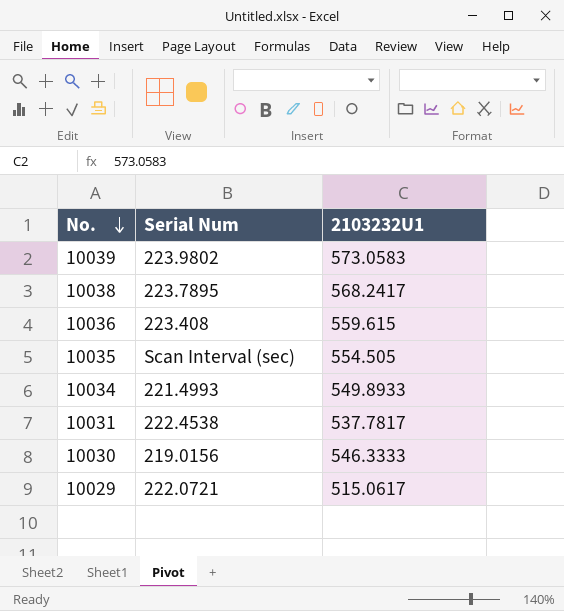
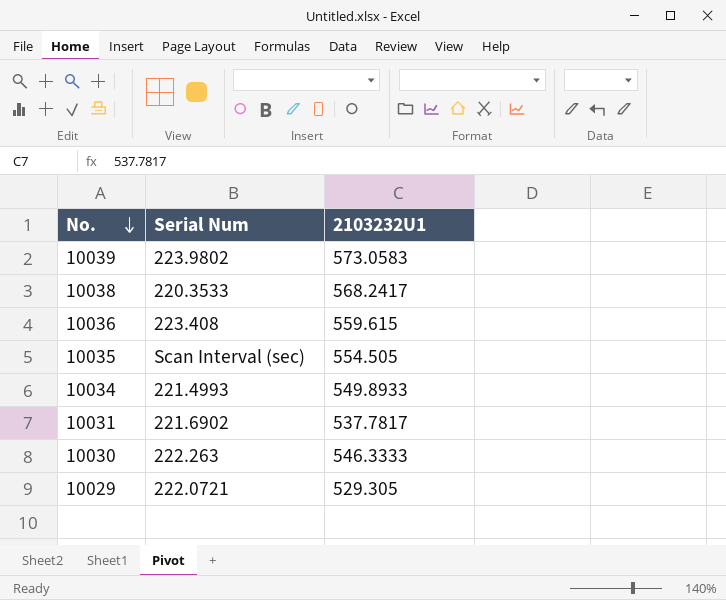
10038 | Serial Num: 223.7895 -> 220.3533
10031 | Serial Num: 222.4538 -> 221.6902
10030 | Serial Num: 219.0156 -> 222.263
10029 | 2103232U1: 515.0617 -> 529.305

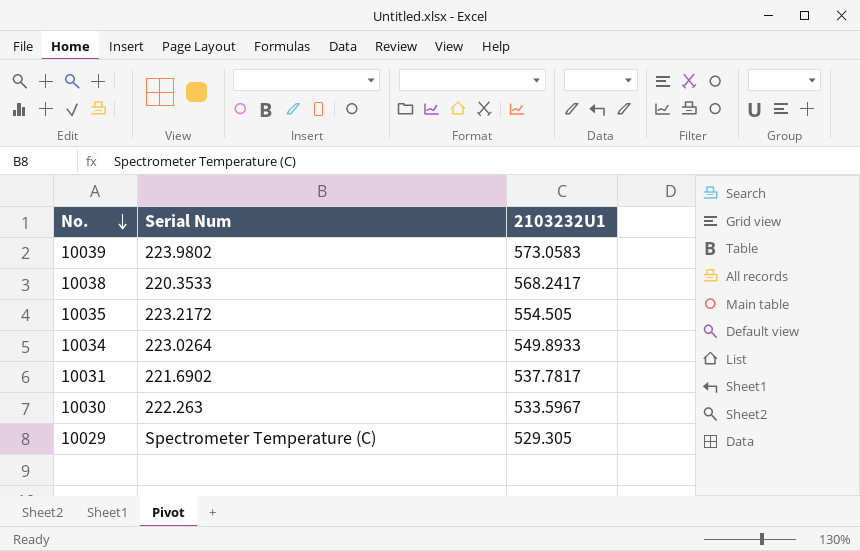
row 10036: 223.408 | 559.615 -> none
10035 | Serial Num: Scan Interval (sec) -> 223.2172
10034 | Serial Num: 221.4993 -> 223.0264
10030 | 2103232U1: 546.3333 -> 533.5967
10029 | Serial Num: 222.0721 -> Spectrometer Temperature (C)

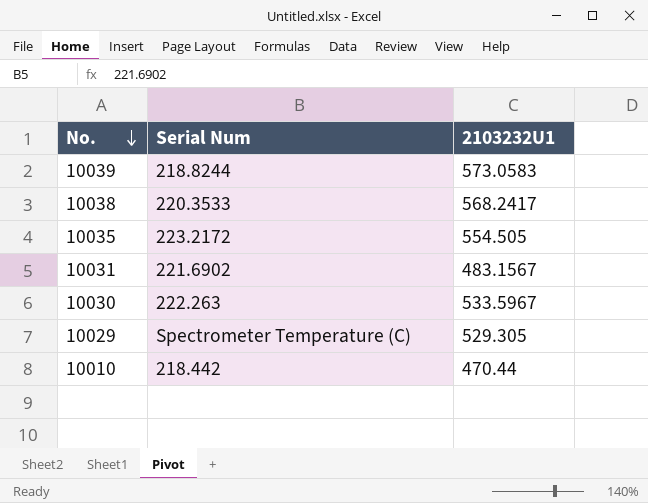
row 10034: 223.0264 | 549.8933 -> none
10039 | Serial Num: 223.9802 -> 218.8244
10031 | 2103232U1: 537.7817 -> 483.1567
row 10010: none -> 218.442 | 470.44

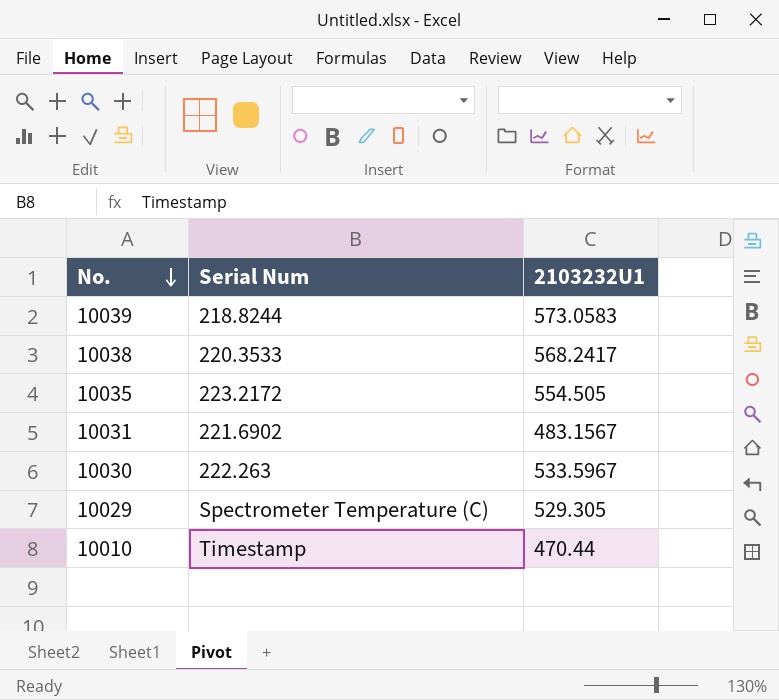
10010 | Serial Num: 218.442 -> Timestamp

